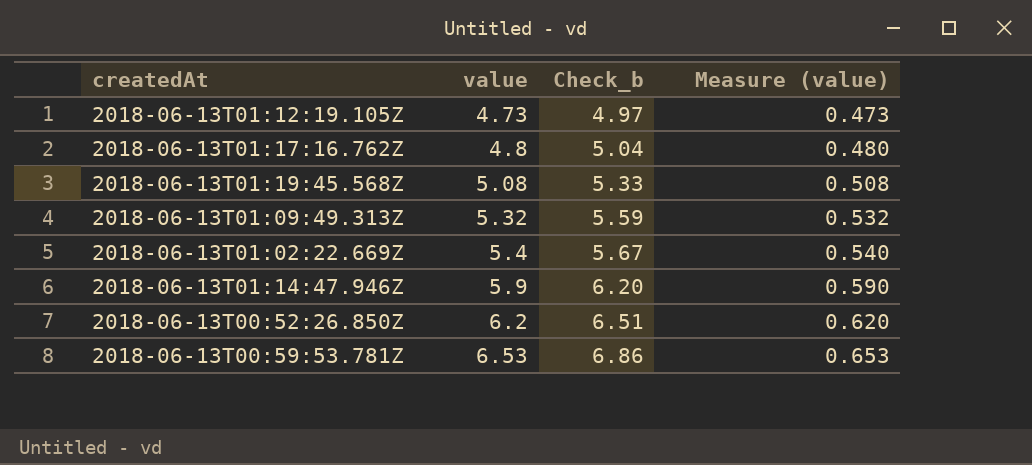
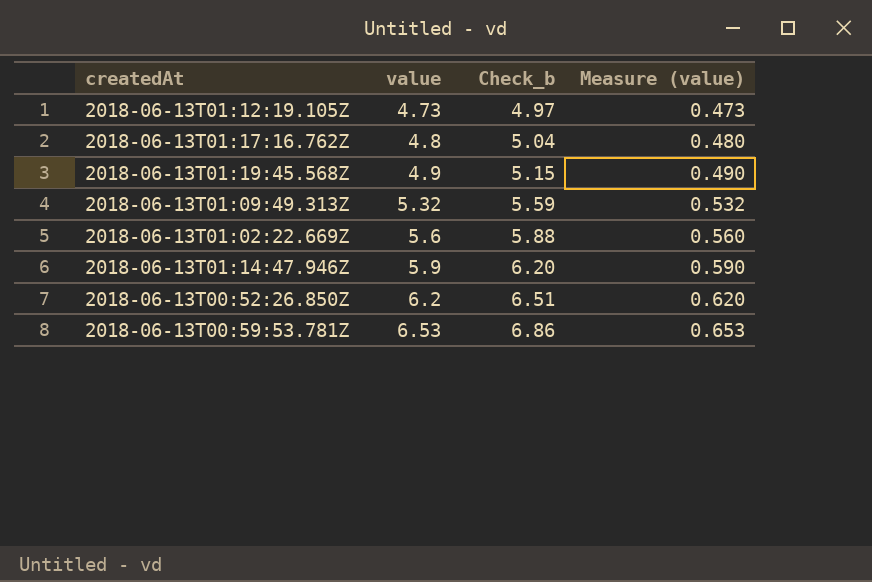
2018-06-13T01:19:45.568Z | value: 5.08 -> 4.9
2018-06-13T01:19:45.568Z | Check_b: 5.33 -> 5.15
2018-06-13T01:19:45.568Z | Measure (value): 0.508 -> 0.490
2018-06-13T01:02:22.669Z | value: 5.4 -> 5.6
2018-06-13T01:02:22.669Z | Check_b: 5.67 -> 5.88
2018-06-13T01:02:22.669Z | Measure (value): 0.540 -> 0.560

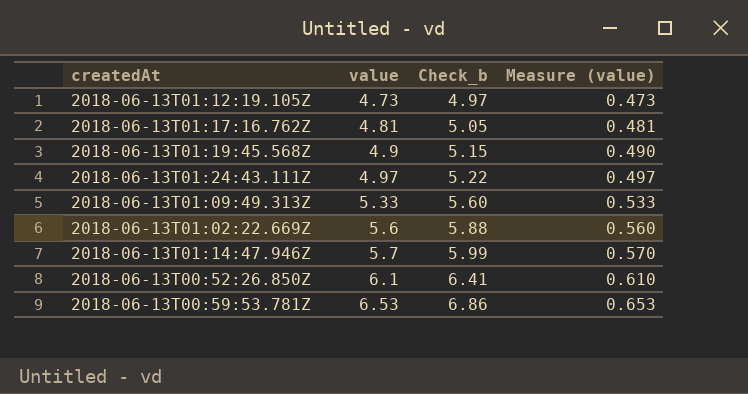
2018-06-13T01:17:16.762Z | value: 4.8 -> 4.81
2018-06-13T01:17:16.762Z | Check_b: 5.04 -> 5.05
2018-06-13T01:17:16.762Z | Measure (value): 0.480 -> 0.481
row 2018-06-13T01:24:43.111Z: none -> 4.97 | 5.22 | 0.497
2018-06-13T01:09:49.313Z | value: 5.32 -> 5.33
2018-06-13T01:09:49.313Z | Check_b: 5.59 -> 5.60
2018-06-13T01:09:49.313Z | Measure (value): 0.532 -> 0.533
2018-06-13T01:14:47.946Z | value: 5.9 -> 5.7
2018-06-13T01:14:47.946Z | Check_b: 6.20 -> 5.99
2018-06-13T01:14:47.946Z | Measure (value): 0.590 -> 0.570
2018-06-13T00:52:26.850Z | value: 6.2 -> 6.1
2018-06-13T00:52:26.850Z | Check_b: 6.51 -> 6.41
2018-06-13T00:52:26.850Z | Measure (value): 0.620 -> 0.610

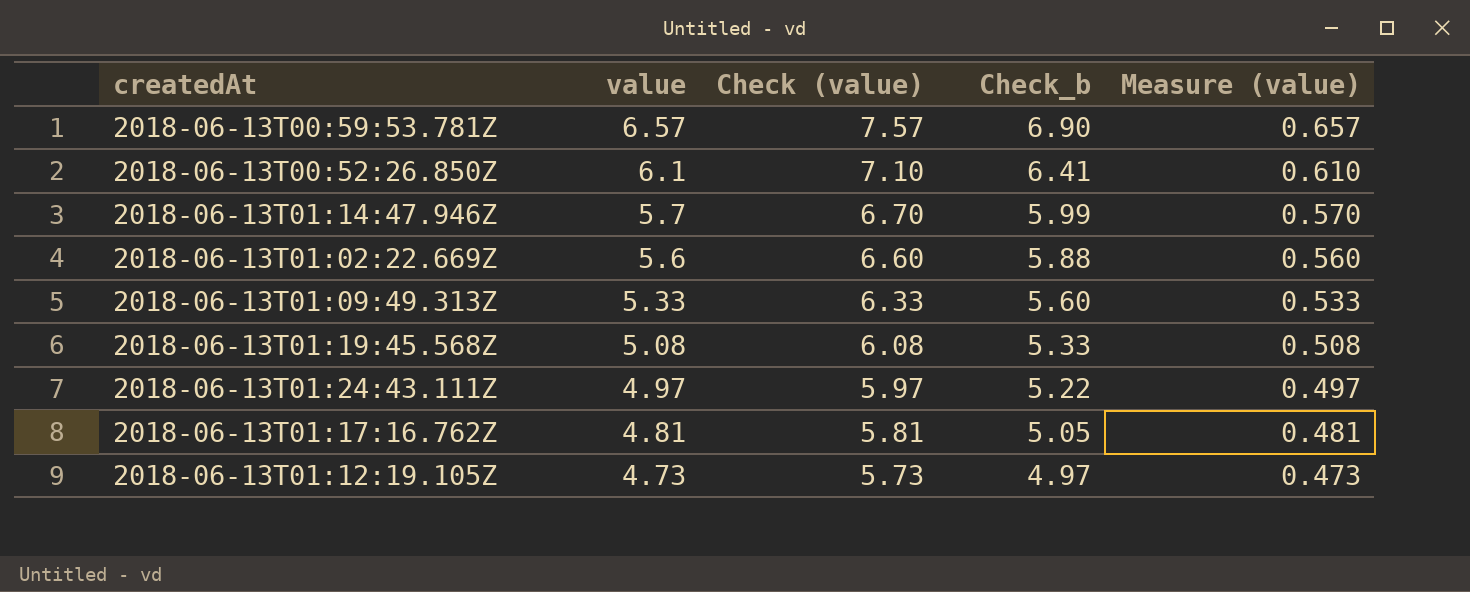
row order: value ascending -> value descending
column Check (value) | formula: none -> [value] + 1
2018-06-13T00:59:53.781Z | value: 6.53 -> 6.57
2018-06-13T00:59:53.781Z | Check_b: 6.86 -> 6.90
2018-06-13T00:59:53.781Z | Measure (value): 0.653 -> 0.657
2018-06-13T01:19:45.568Z | value: 4.9 -> 5.08
2018-06-13T01:19:45.568Z | Check_b: 5.15 -> 5.33
2018-06-13T01:19:45.568Z | Measure (value): 0.490 -> 0.508

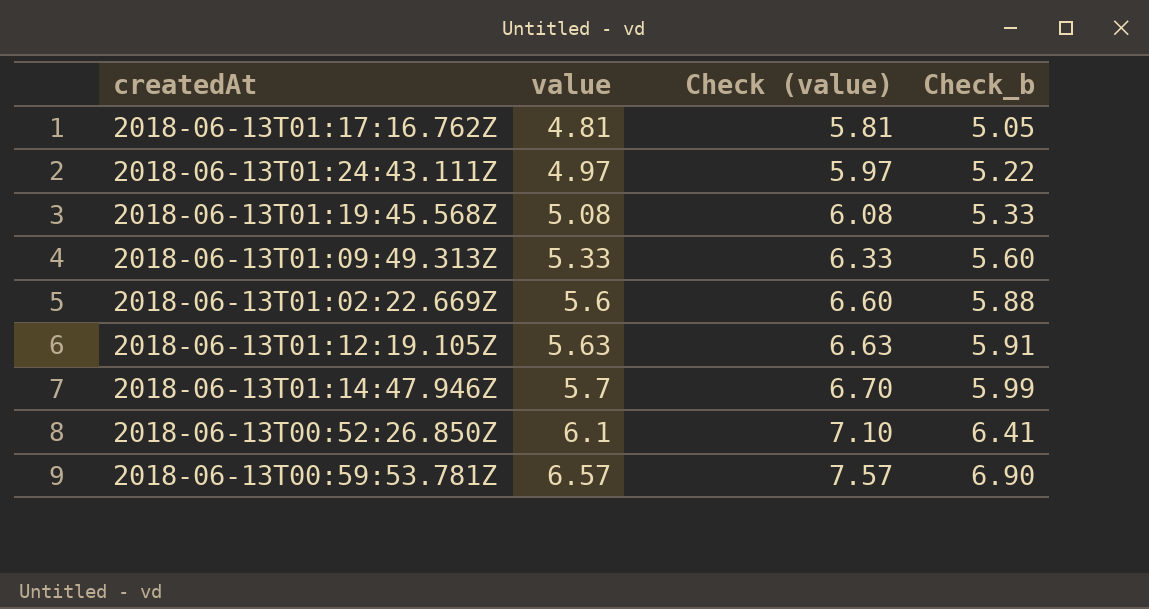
row order: value descending -> value ascending
column Measure (value) | formula: [value] * 0.1 -> none
2018-06-13T01:12:19.105Z | value: 4.73 -> 5.63
2018-06-13T01:12:19.105Z | Check (value): 5.73 -> 6.63
2018-06-13T01:12:19.105Z | Check_b: 4.97 -> 5.91

